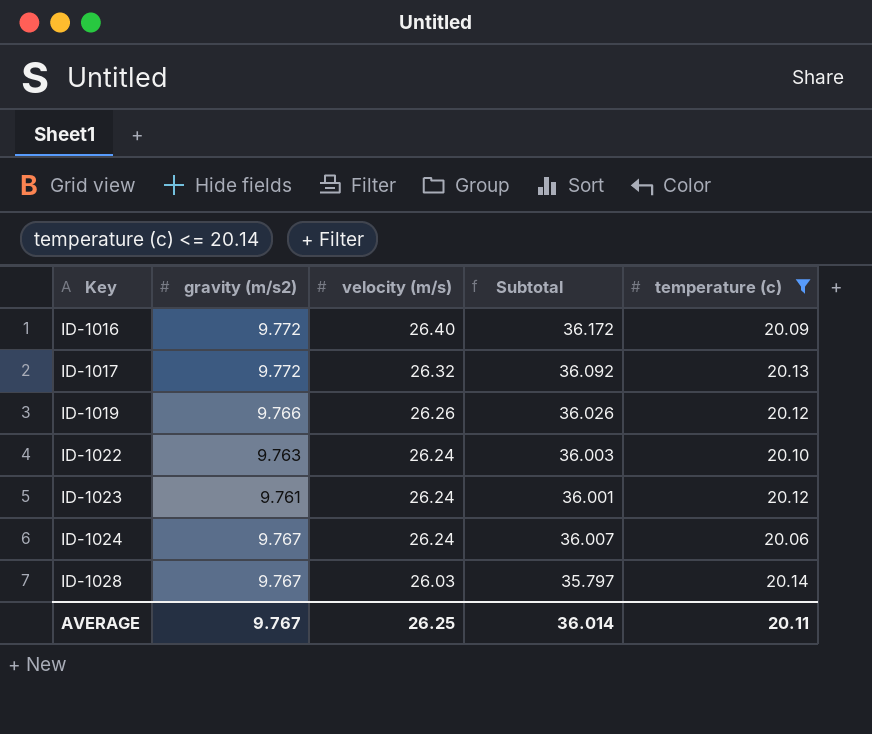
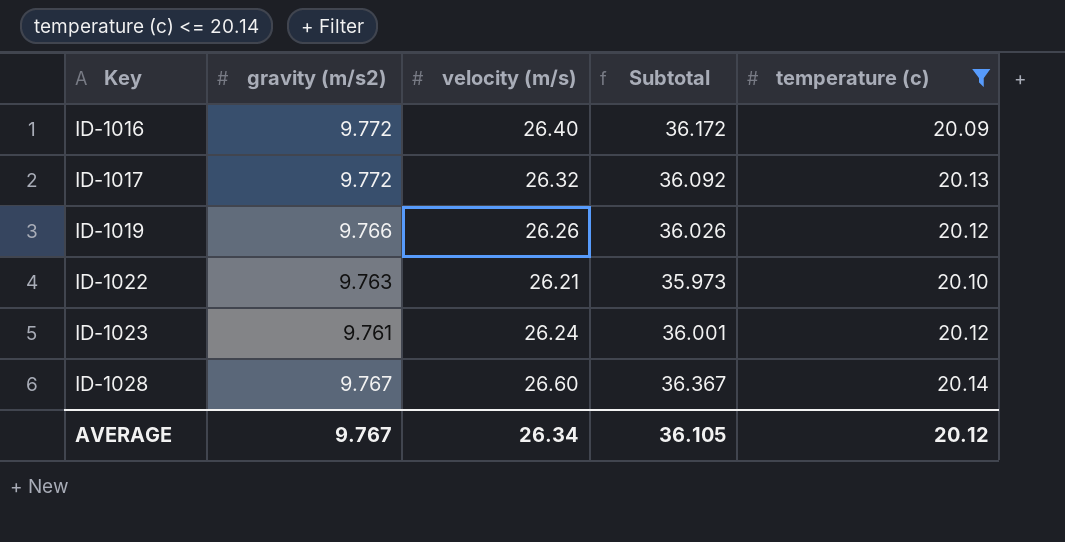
row ID-1024: 9.767 | 26.24 | 36.007 | 20.06 -> none
ID-1022 | velocity (m/s): 26.24 -> 26.21
ID-1022 | Subtotal: 36.003 -> 35.973
ID-1028 | velocity (m/s): 26.03 -> 26.60
ID-1028 | Subtotal: 35.797 -> 36.367
AVERAGE | velocity (m/s): 26.25 -> 26.34
AVERAGE | Subtotal: 36.014 -> 36.105
AVERAGE | temperature (c): 20.11 -> 20.12

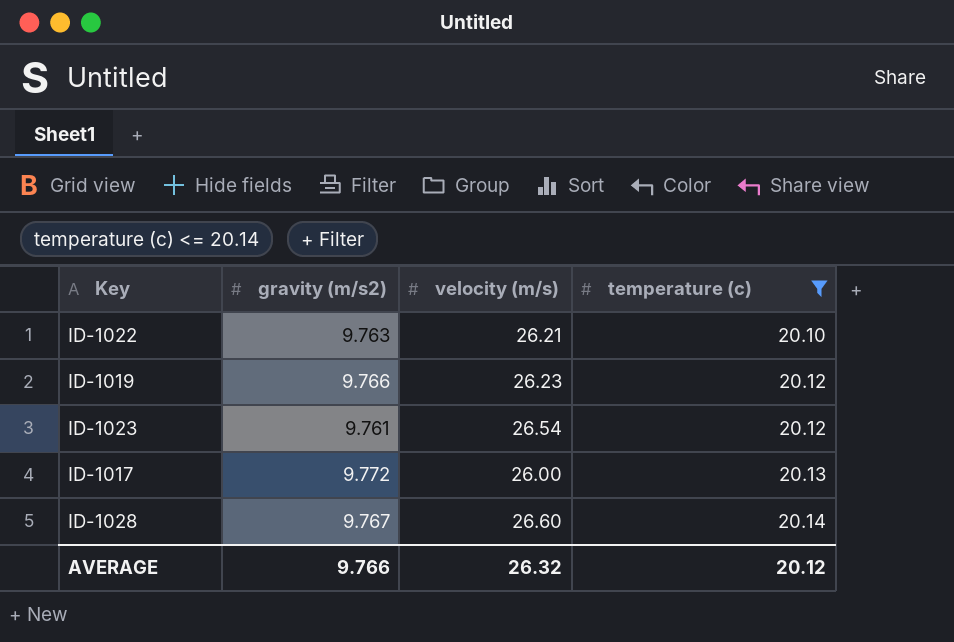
row order: Key ascending -> temperature (c) ascending
column Subtotal | formula: [gravity (m/s2)] + [velocity (m/s)] -> none
row ID-1016: 9.772 | 26.40 | 36.172 | 20.09 -> none
ID-1019 | velocity (m/s): 26.26 -> 26.23
ID-1023 | velocity (m/s): 26.24 -> 26.54
ID-1017 | velocity (m/s): 26.32 -> 26.00
AVERAGE | gravity (m/s2): 9.767 -> 9.766
AVERAGE | velocity (m/s): 26.34 -> 26.32

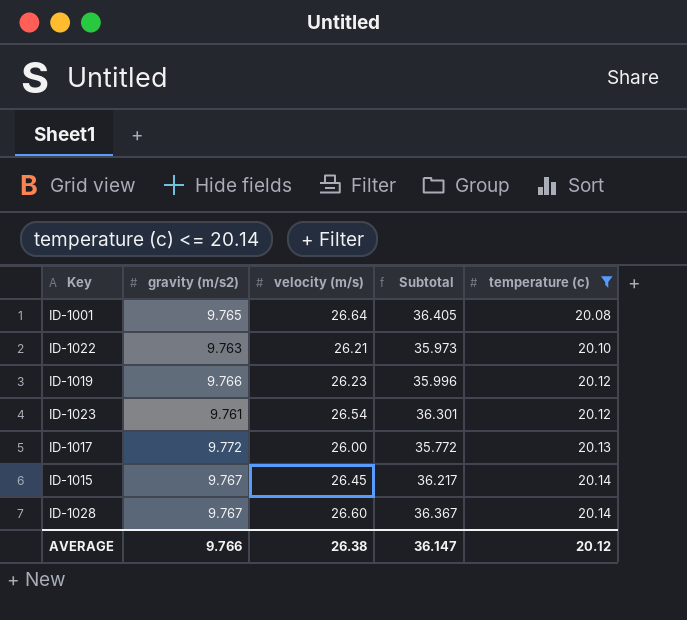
column Subtotal | formula: none -> [gravity (m/s2)] + [velocity (m/s)]
row ID-1001: none -> 9.765 | 26.64 | 36.405 | 20.08
row ID-1015: none -> 9.767 | 26.45 | 36.217 | 20.14
AVERAGE | velocity (m/s): 26.32 -> 26.38

